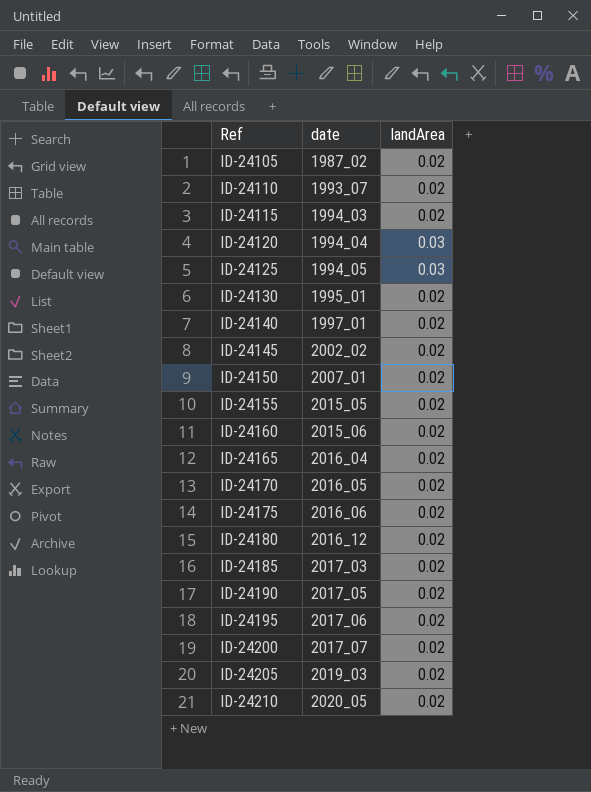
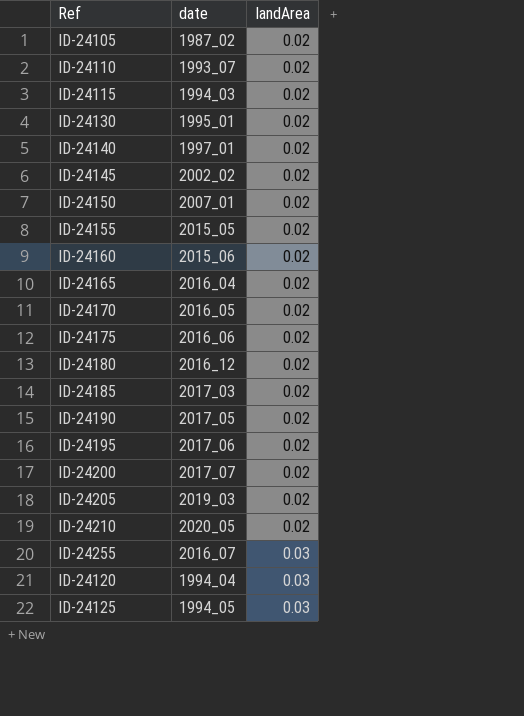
row order: Ref ascending -> landArea ascending
row ID-24255: none -> 2016_07 | 0.03

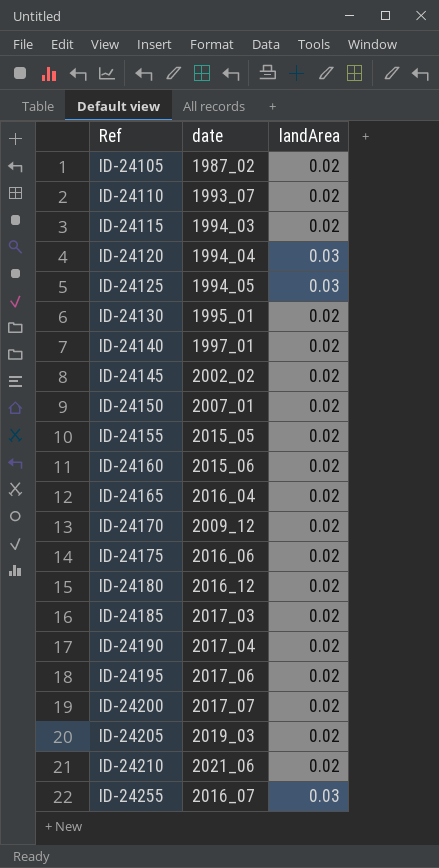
row order: landArea ascending -> Ref ascending
ID-24170 | date: 2016_05 -> 2009_12
ID-24190 | date: 2017_05 -> 2017_04
ID-24210 | date: 2020_05 -> 2021_06

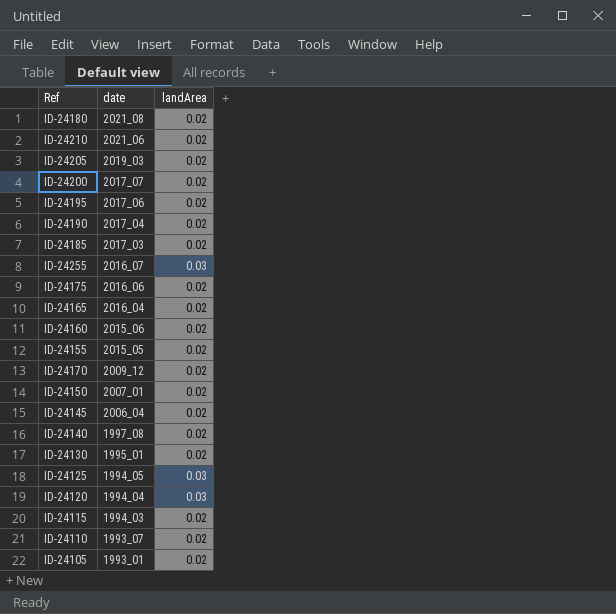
row order: Ref ascending -> date descending
ID-24180 | date: 2016_12 -> 2021_08
ID-24145 | date: 2002_02 -> 2006_04
ID-24140 | date: 1997_01 -> 1997_08
ID-24105 | date: 1987_02 -> 1993_01

